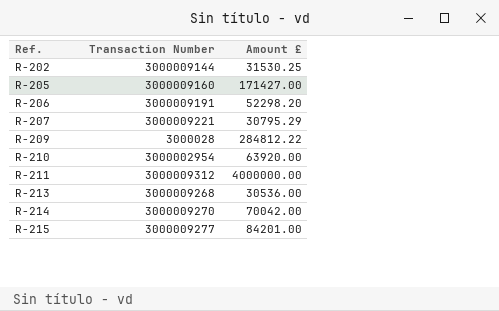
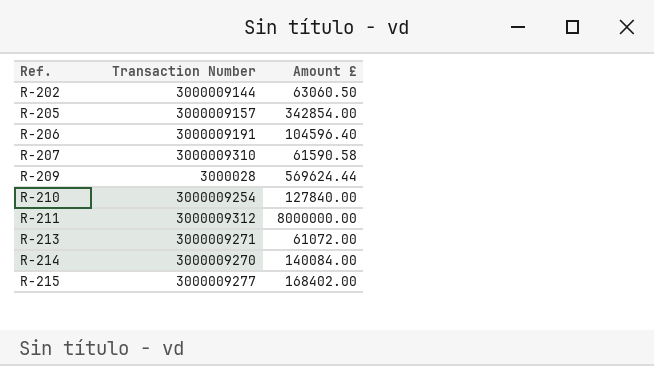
R-202 | Amount £: 31530.25 -> 63060.50
R-205 | Transaction Number: 3000009160 -> 3000009157
R-205 | Amount £: 171427.00 -> 342854.00
R-206 | Amount £: 52298.20 -> 104596.40
R-207 | Transaction Number: 3000009221 -> 3000009310
R-207 | Amount £: 30795.29 -> 61590.58
R-209 | Amount £: 284812.22 -> 569624.44
R-210 | Transaction Number: 3000002954 -> 3000009254
R-210 | Amount £: 63920.00 -> 127840.00
R-211 | Amount £: 4000000.00 -> 8000000.00
R-213 | Transaction Number: 3000009268 -> 3000009271
R-213 | Amount £: 30536.00 -> 61072.00
R-214 | Amount £: 70042.00 -> 140084.00
R-215 | Amount £: 84201.00 -> 168402.00

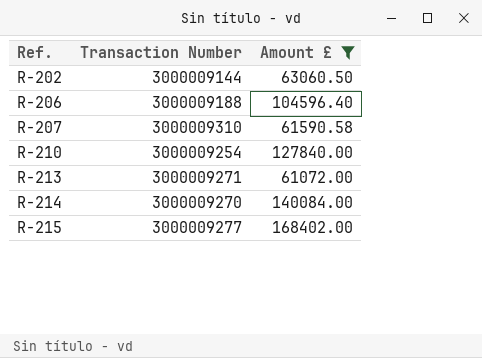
filter: none -> Amount £ <= 168402.00
R-206 | Transaction Number: 3000009191 -> 3000009188

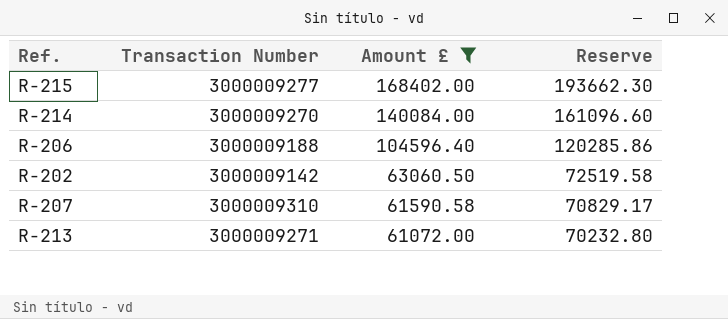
row order: Ref. ascending -> Amount £ descending
column Reserve | formula: none -> [Amount £] * 1.15
row R-210: 3000009254 | 127840.00 -> none
R-202 | Transaction Number: 3000009144 -> 3000009142

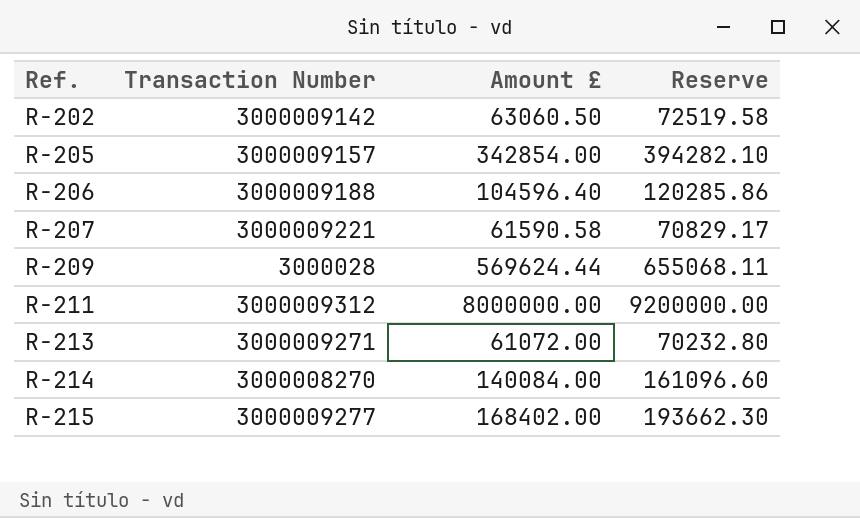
filter: Amount £ <= 168402.00 -> none
row order: Amount £ descending -> Ref. ascending
R-207 | Transaction Number: 3000009310 -> 3000009221
R-214 | Transaction Number: 3000009270 -> 3000008270

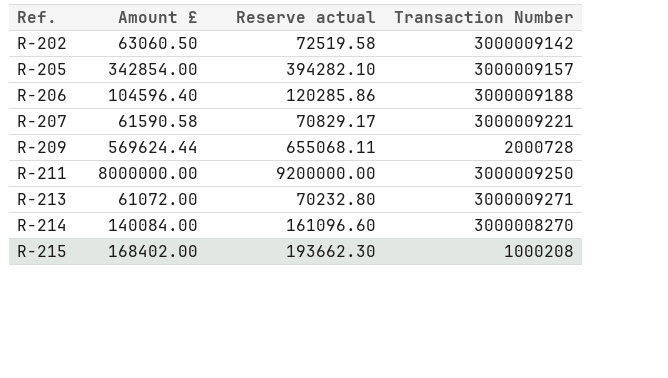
column name: Reserve -> Reserve actual
column Transaction Number | position: 2 -> 4
R-209 | Transaction Number: 3000028 -> 2000728
R-211 | Transaction Number: 3000009312 -> 3000009250
R-215 | Transaction Number: 3000009277 -> 1000208

